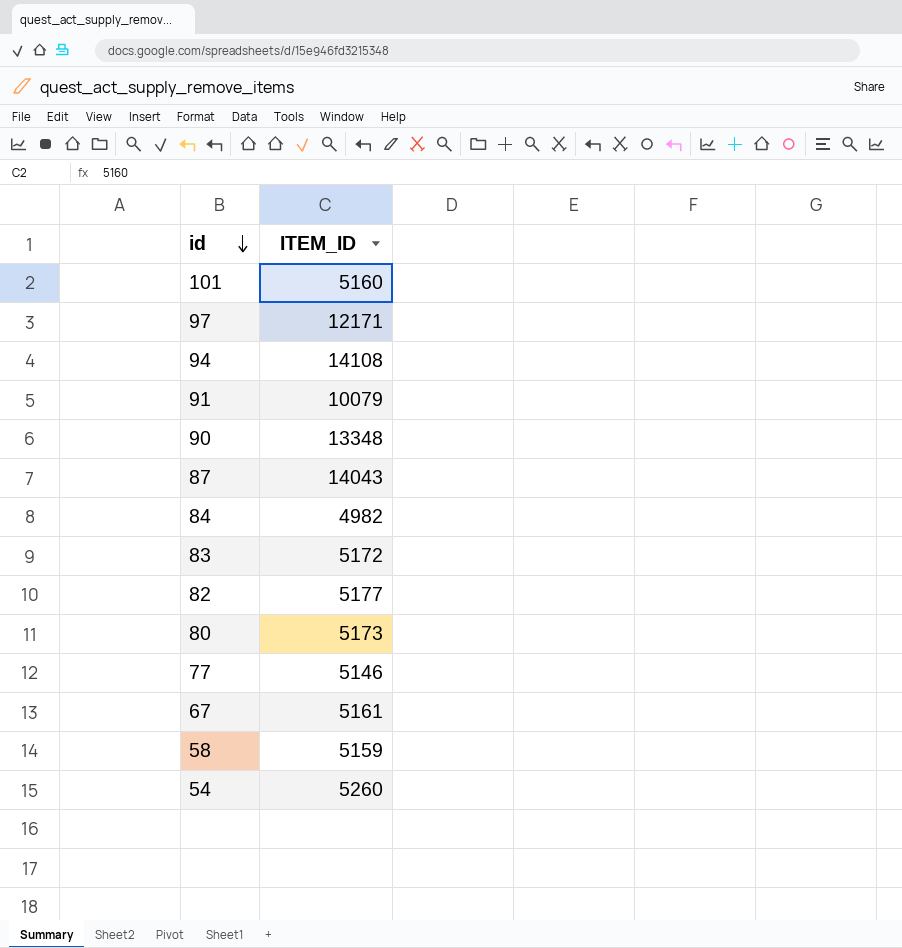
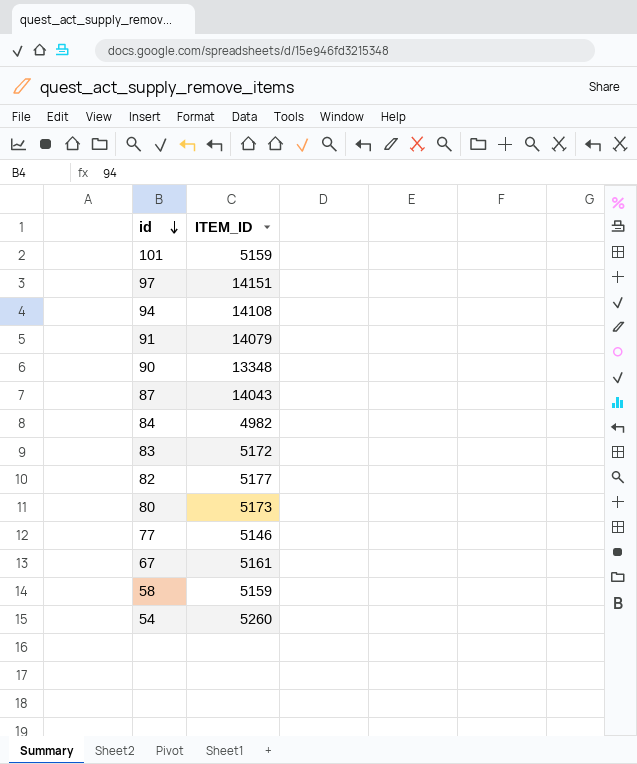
101 | ITEM_ID: 5160 -> 5159
97 | ITEM_ID: 12171 -> 14151
91 | ITEM_ID: 10079 -> 14079

